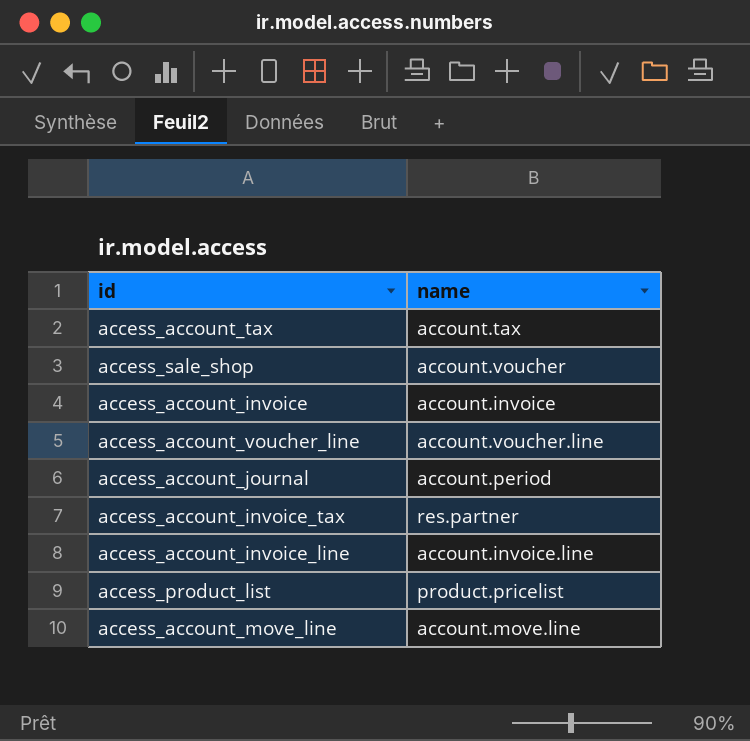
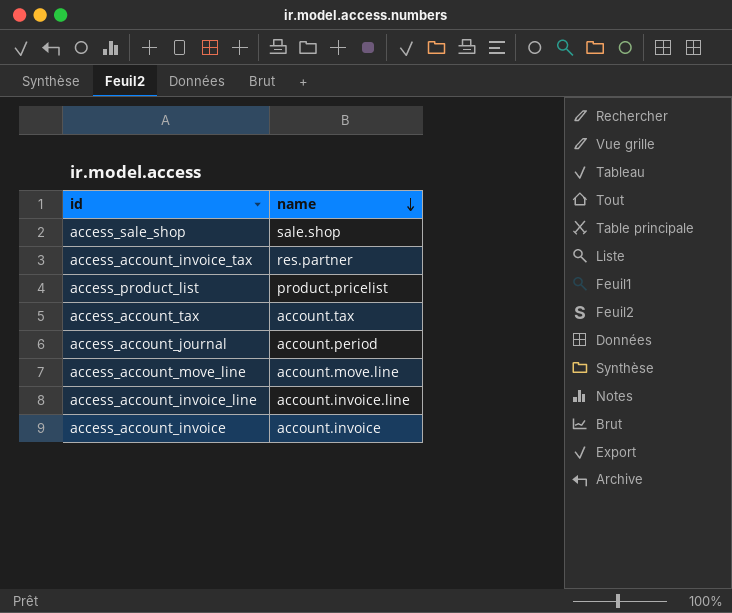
row order: none -> name descending
row access_account_voucher_line: account.voucher.line -> none
access_sale_shop | name: account.voucher -> sale.shop

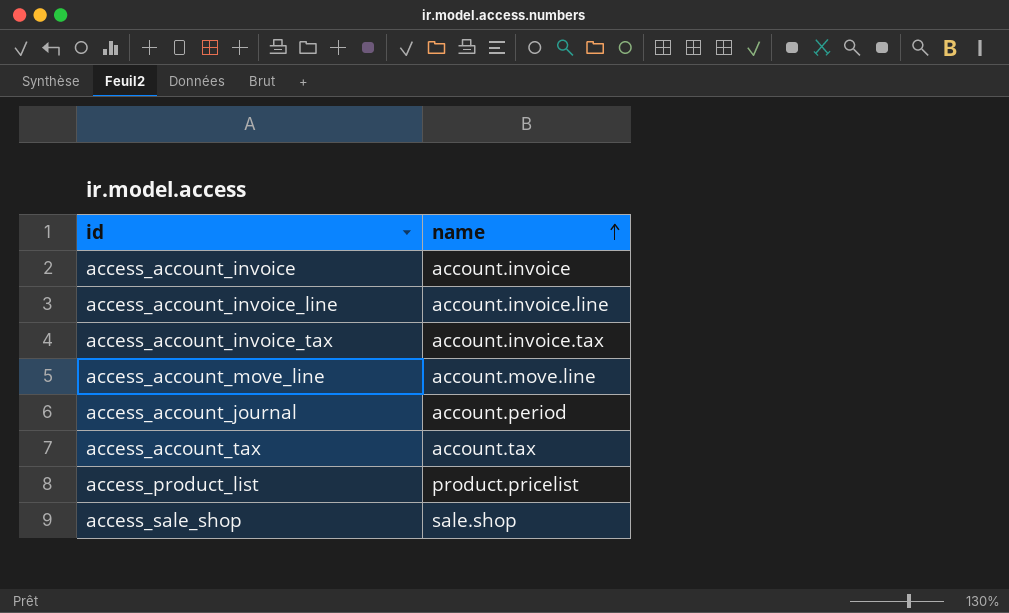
row order: name descending -> name ascending
access_account_invoice_tax | name: res.partner -> account.invoice.tax

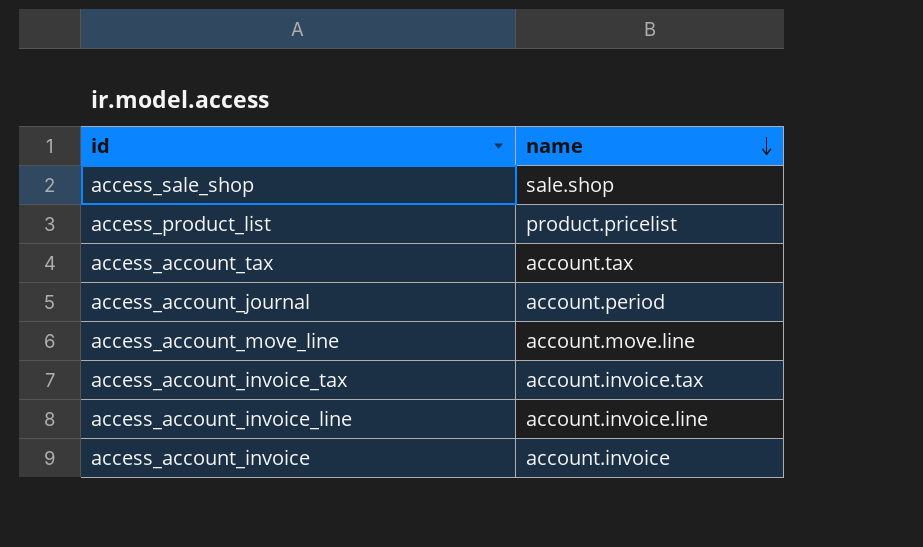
row order: name ascending -> name descending

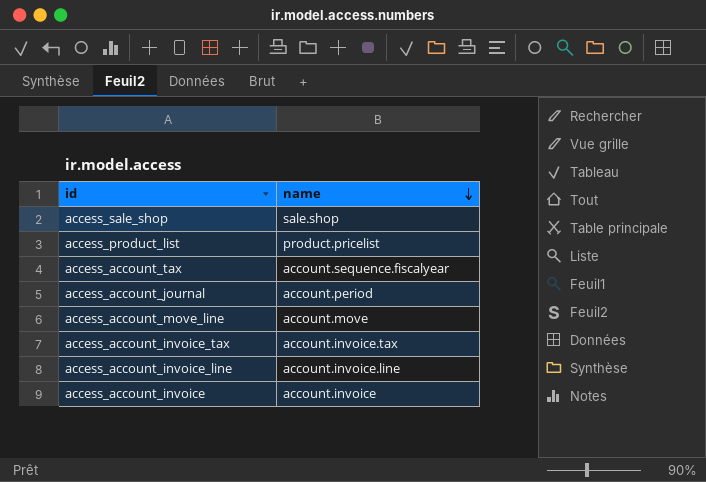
access_account_tax | name: account.tax -> account.sequence.fiscalyear
access_account_move_line | name: account.move.line -> account.move

